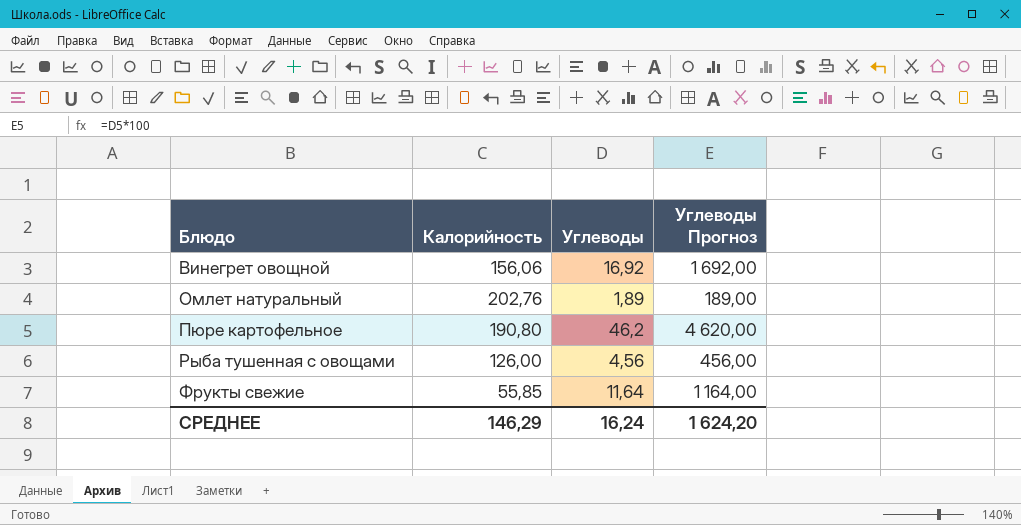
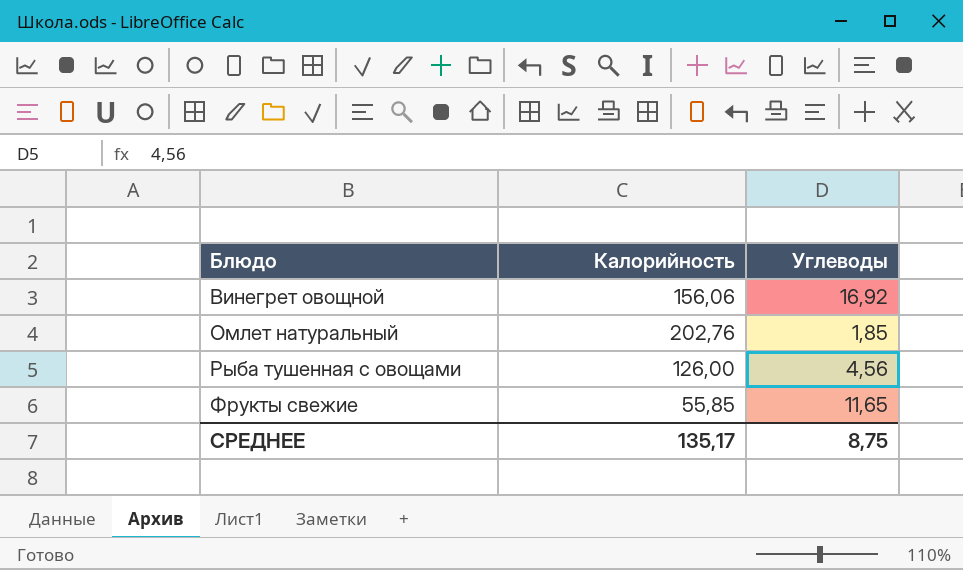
column Углеводы Прогноз | formula: [Углеводы] * 100 -> none
row Пюре картофельное: 190,80 | 46,2 | 4 620,00 -> none
Омлет натуральный | Углеводы: 1,89 -> 1,85
Фрукты свежие | Углеводы: 11,64 -> 11,65
СРЕДНЕЕ | Калорийность: 146,29 -> 135,17
СРЕДНЕЕ | Углеводы: 16,24 -> 8,75

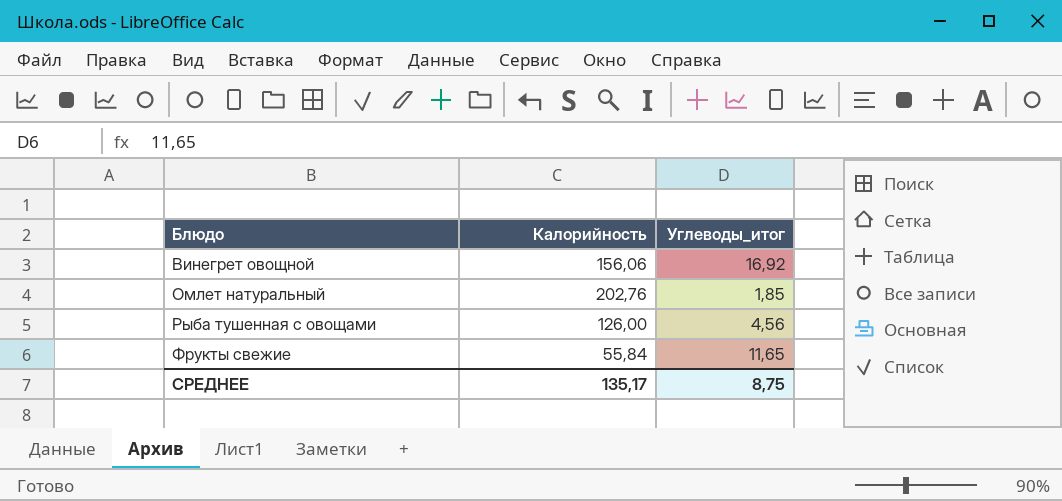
column name: Углеводы -> Углеводы_итог
Фрукты свежие | Калорийность: 55,85 -> 55,84

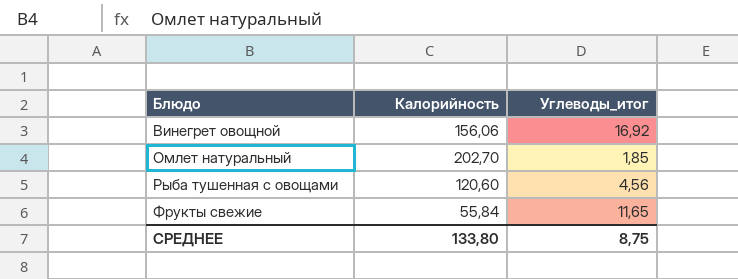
Омлет натуральный | Калорийность: 202,76 -> 202,70
Рыба тушенная с овощами | Калорийность: 126,00 -> 120,60
СРЕДНЕЕ | Калорийность: 135,17 -> 133,80

